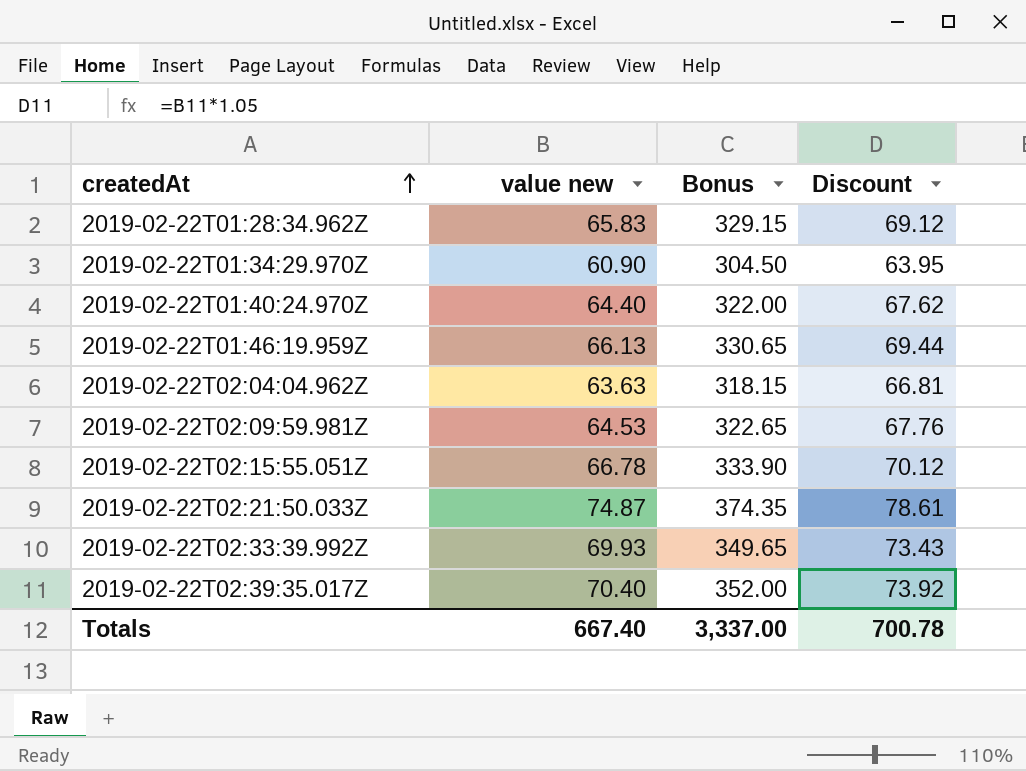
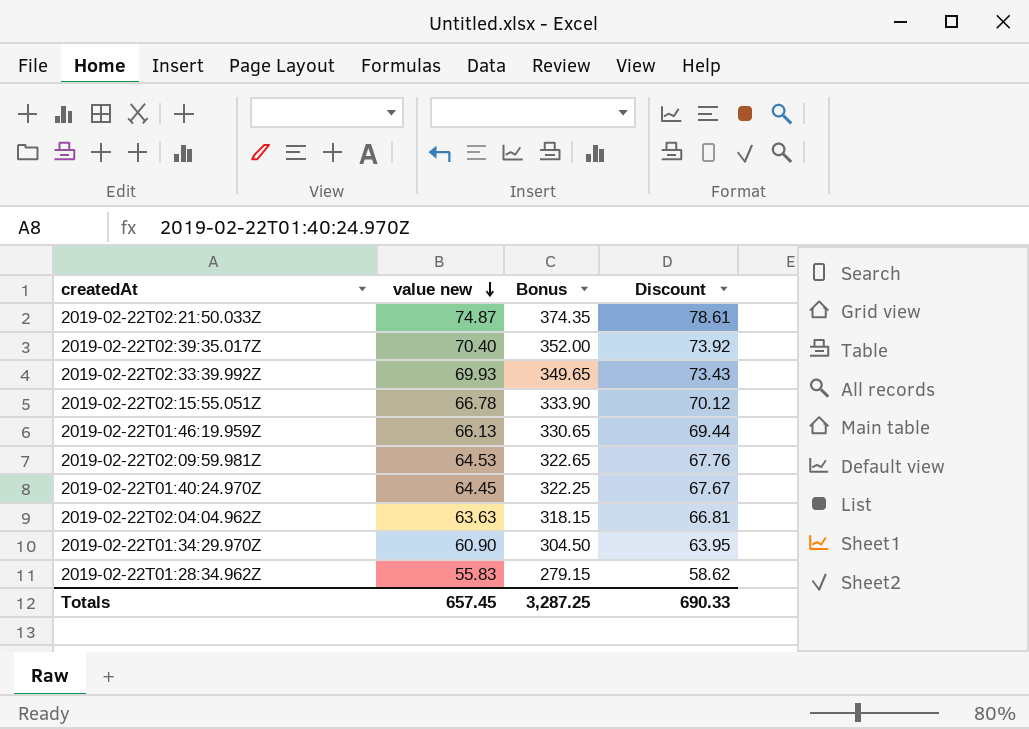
row order: createdAt ascending -> value new descending
2019-02-22T01:40:24.970Z | value new: 64.40 -> 64.45
2019-02-22T01:40:24.970Z | Bonus: 322.00 -> 322.25
2019-02-22T01:40:24.970Z | Discount: 67.62 -> 67.67
2019-02-22T01:28:34.962Z | value new: 65.83 -> 55.83
2019-02-22T01:28:34.962Z | Bonus: 329.15 -> 279.15
2019-02-22T01:28:34.962Z | Discount: 69.12 -> 58.62
Totals | value new: 667.40 -> 657.45
Totals | Bonus: 3,337.00 -> 3,287.25
Totals | Discount: 700.78 -> 690.33

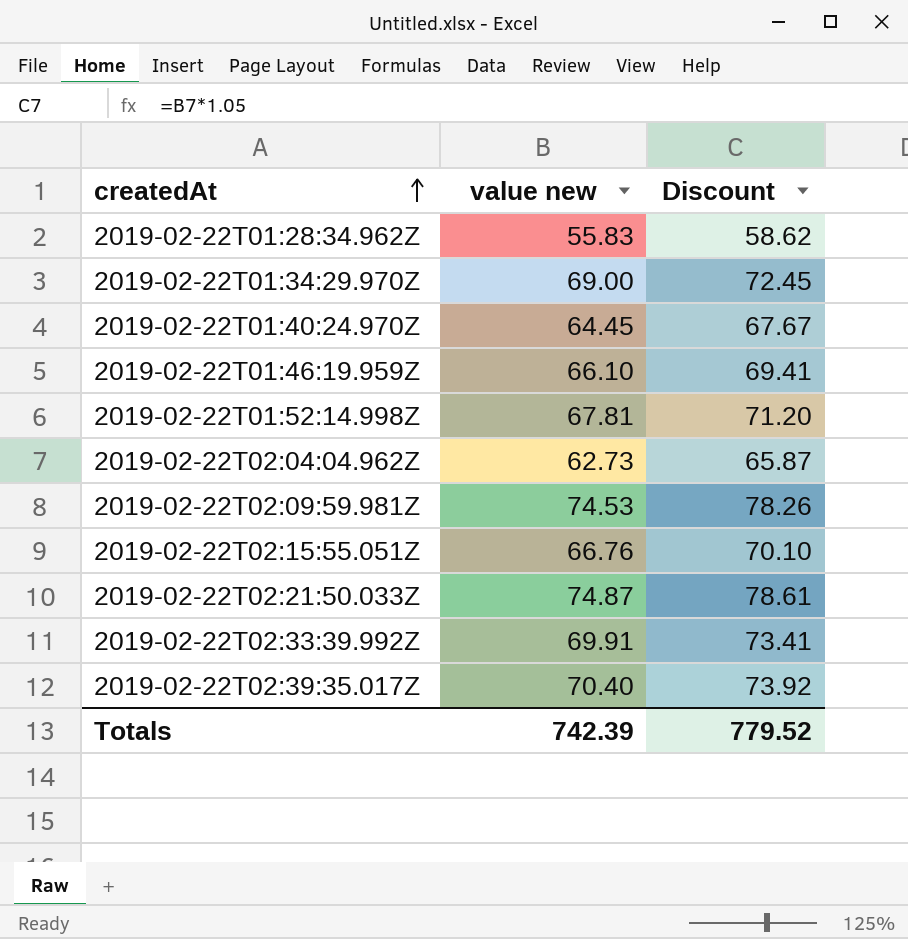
row order: value new descending -> createdAt ascending
column Bonus | formula: [value new] * 5 -> none
2019-02-22T01:34:29.970Z | value new: 60.90 -> 69.00
2019-02-22T01:34:29.970Z | Discount: 63.95 -> 72.45
2019-02-22T01:46:19.959Z | value new: 66.13 -> 66.10
2019-02-22T01:46:19.959Z | Discount: 69.44 -> 69.41
row 2019-02-22T01:52:14.998Z: none -> 67.81 | 71.20
2019-02-22T02:04:04.962Z | value new: 63.63 -> 62.73
2019-02-22T02:04:04.962Z | Discount: 66.81 -> 65.87
2019-02-22T02:09:59.981Z | value new: 64.53 -> 74.53
2019-02-22T02:09:59.981Z | Discount: 67.76 -> 78.26
2019-02-22T02:15:55.051Z | value new: 66.78 -> 66.76
2019-02-22T02:15:55.051Z | Discount: 70.12 -> 70.10
2019-02-22T02:33:39.992Z | value new: 69.93 -> 69.91
2019-02-22T02:33:39.992Z | Discount: 73.43 -> 73.41
Totals | value new: 657.45 -> 742.39
Totals | Discount: 690.33 -> 779.52

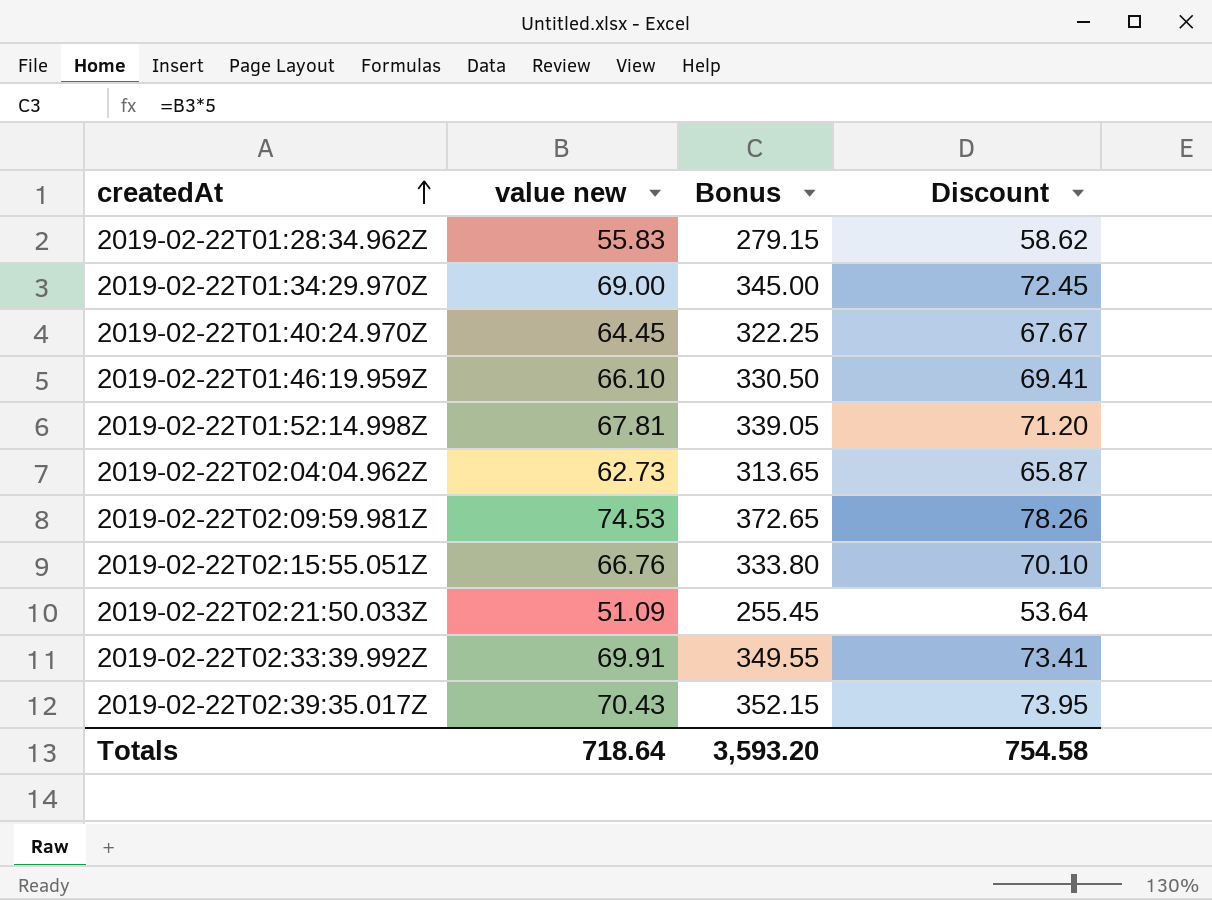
column Bonus | formula: none -> [value new] * 5
2019-02-22T02:21:50.033Z | value new: 74.87 -> 51.09
2019-02-22T02:21:50.033Z | Discount: 78.61 -> 53.64
2019-02-22T02:39:35.017Z | value new: 70.40 -> 70.43
2019-02-22T02:39:35.017Z | Discount: 73.92 -> 73.95
Totals | value new: 742.39 -> 718.64
Totals | Discount: 779.52 -> 754.58

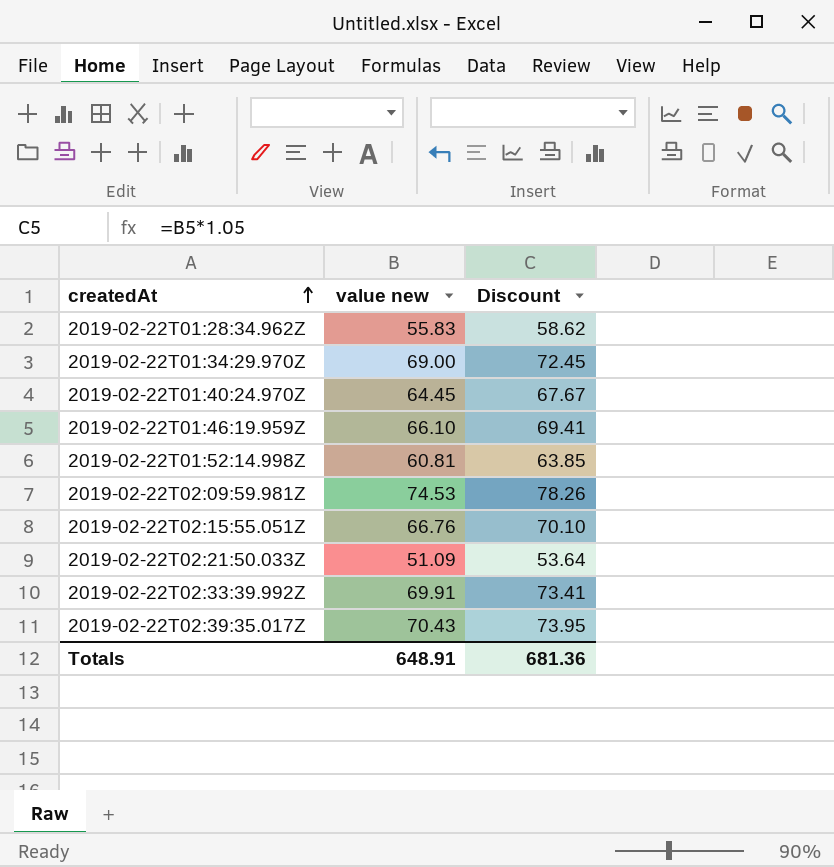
column Bonus | formula: [value new] * 5 -> none
row 2019-02-22T02:04:04.962Z: 62.73 | 313.65 | 65.87 -> none
2019-02-22T01:52:14.998Z | value new: 67.81 -> 60.81
2019-02-22T01:52:14.998Z | Discount: 71.20 -> 63.85
Totals | value new: 718.64 -> 648.91
Totals | Discount: 754.58 -> 681.36

